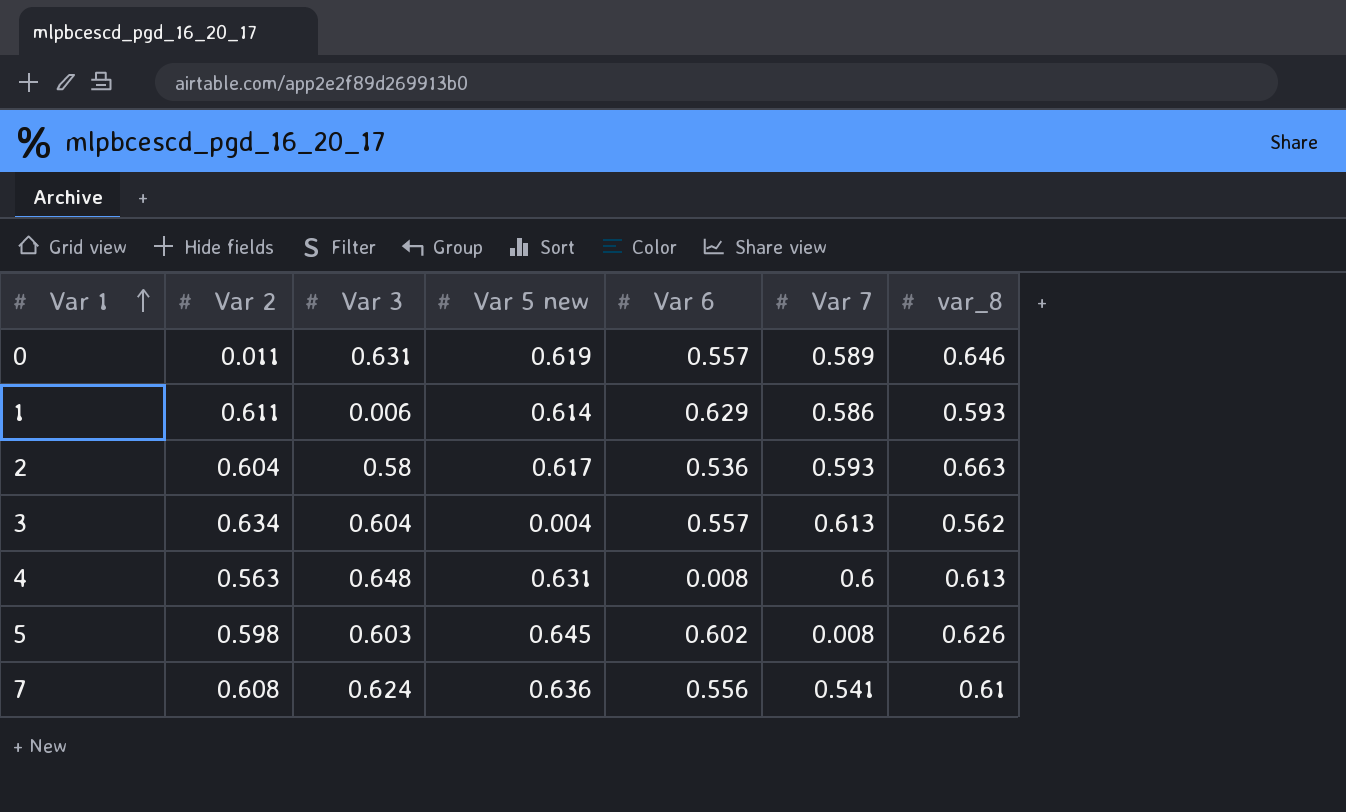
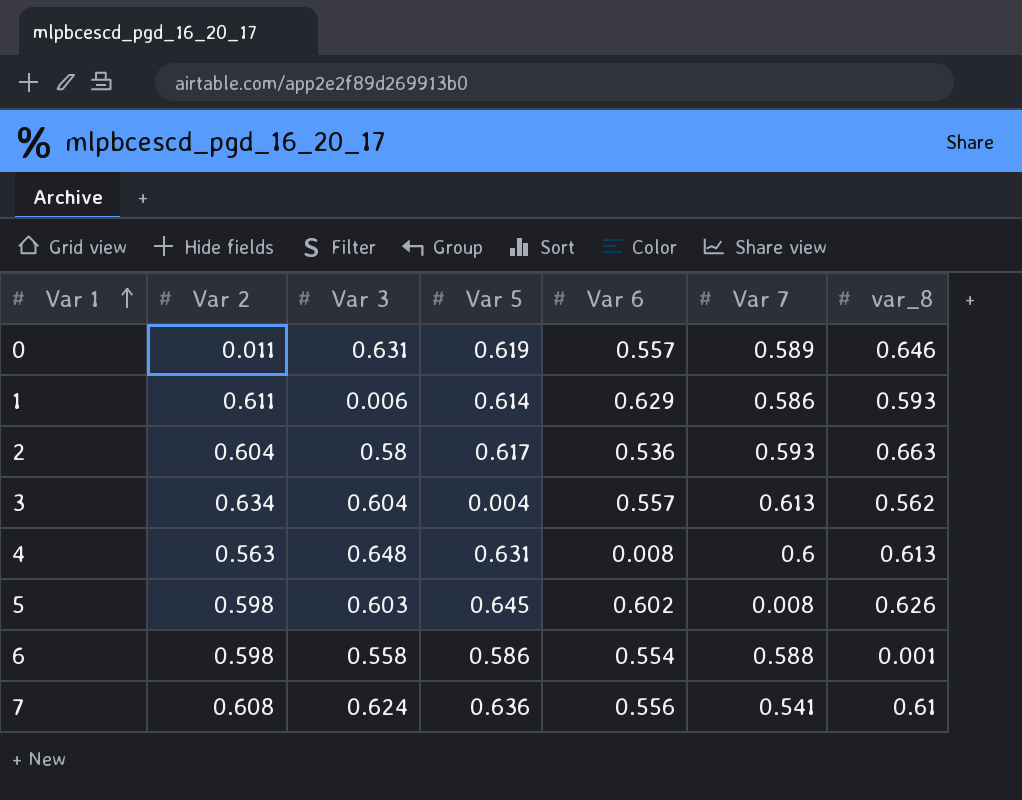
column name: Var 5 new -> Var 5
row 6: none -> 0.598 | 0.558 | 0.586 | 0.554 | 0.588 | 0.001

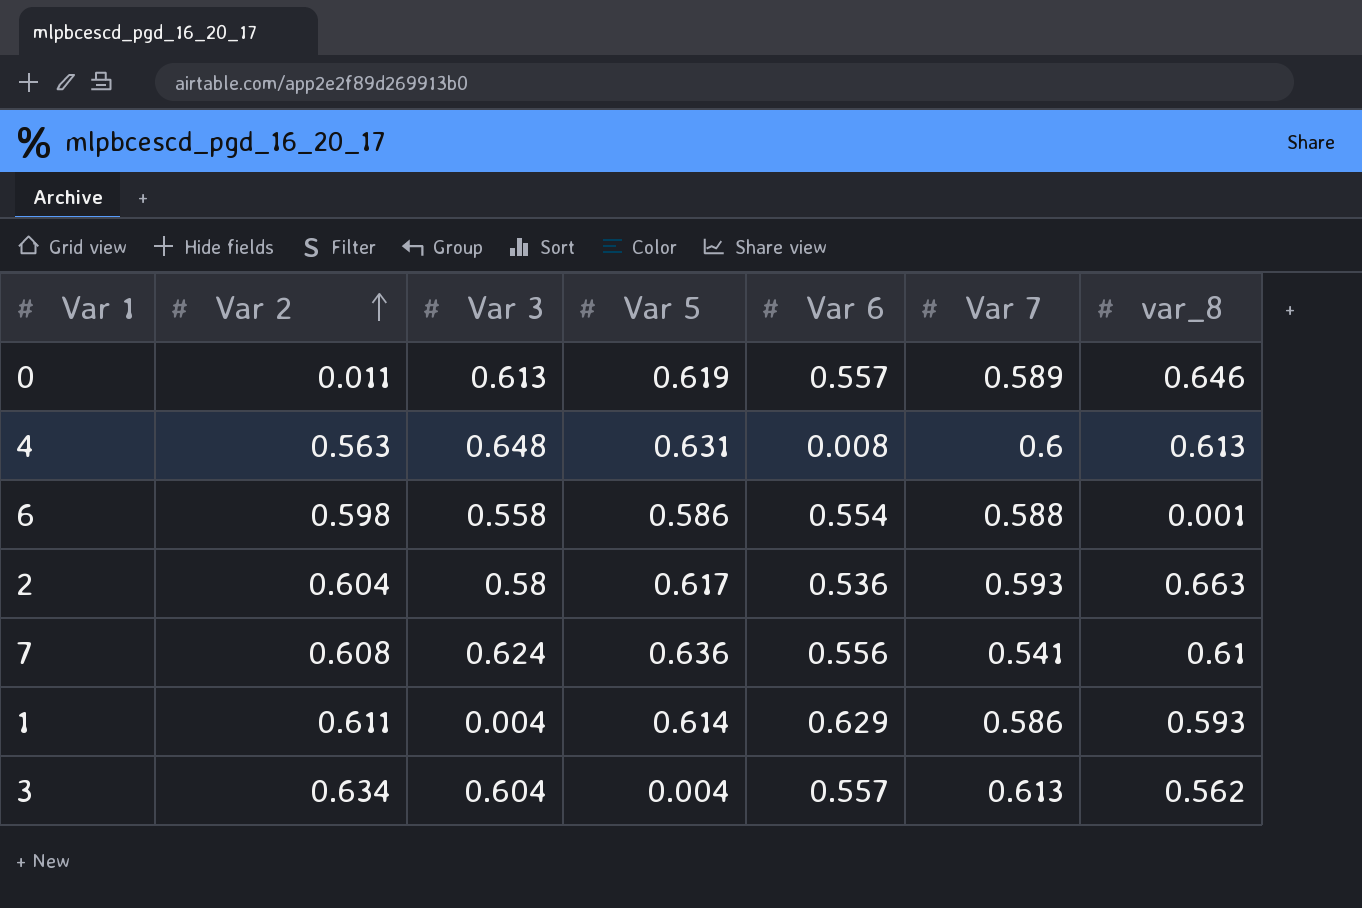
row order: Var 1 ascending -> Var 2 ascending
row 5: 0.598 | 0.603 | 0.645 | 0.602 | 0.008 | 0.626 -> none
0 | Var 3: 0.631 -> 0.613
1 | Var 3: 0.006 -> 0.004

